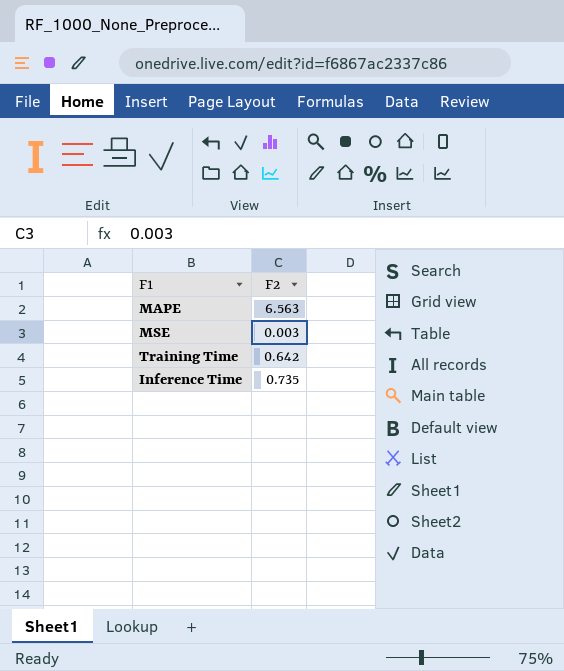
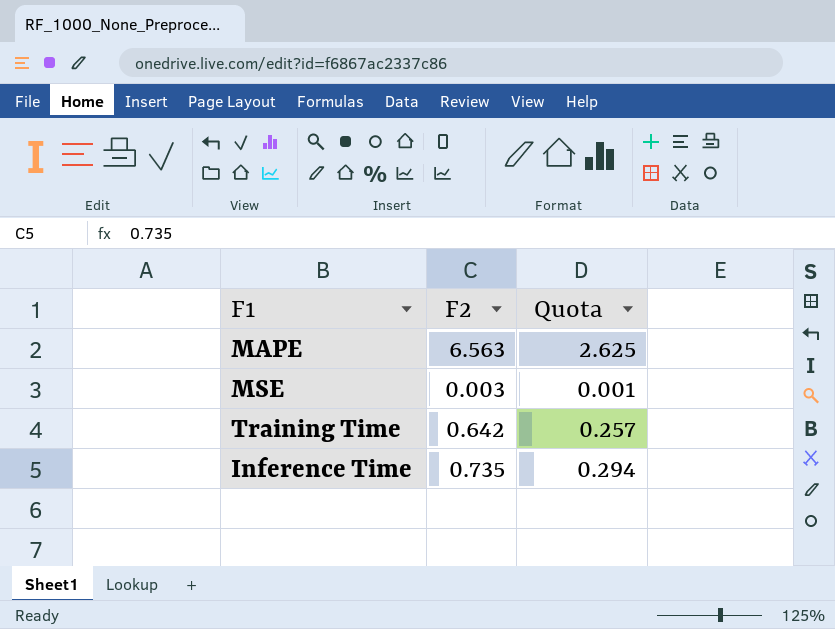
column Quota | formula: none -> [F2] * 0.4

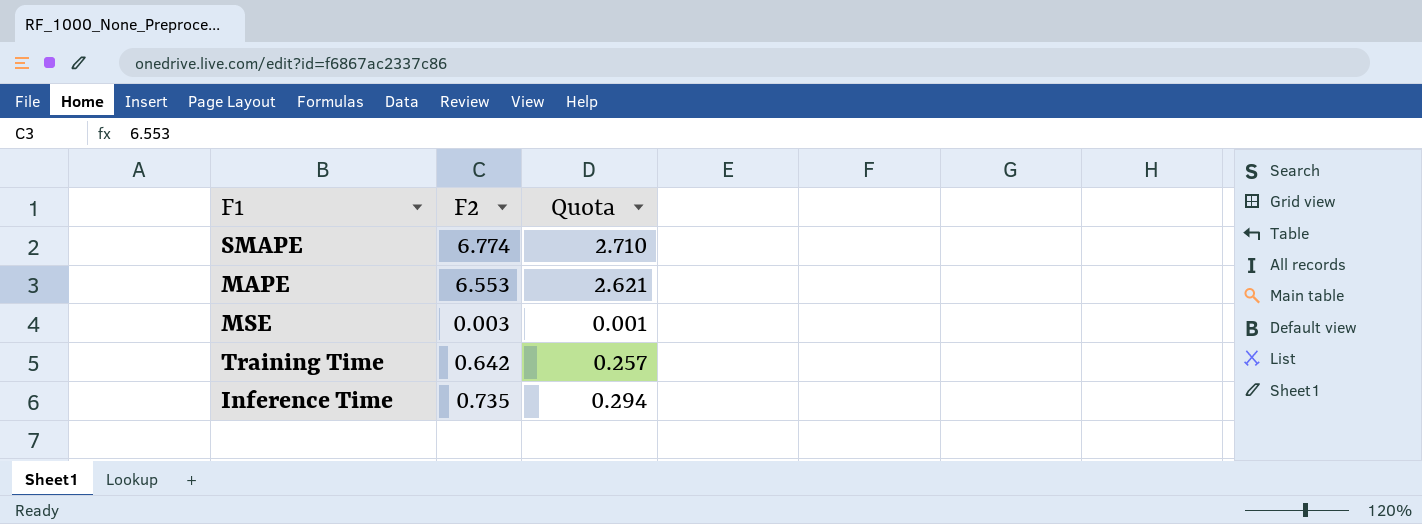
row SMAPE: none -> 6.774 | 2.710
MAPE | F2: 6.563 -> 6.553
MAPE | Quota: 2.625 -> 2.621

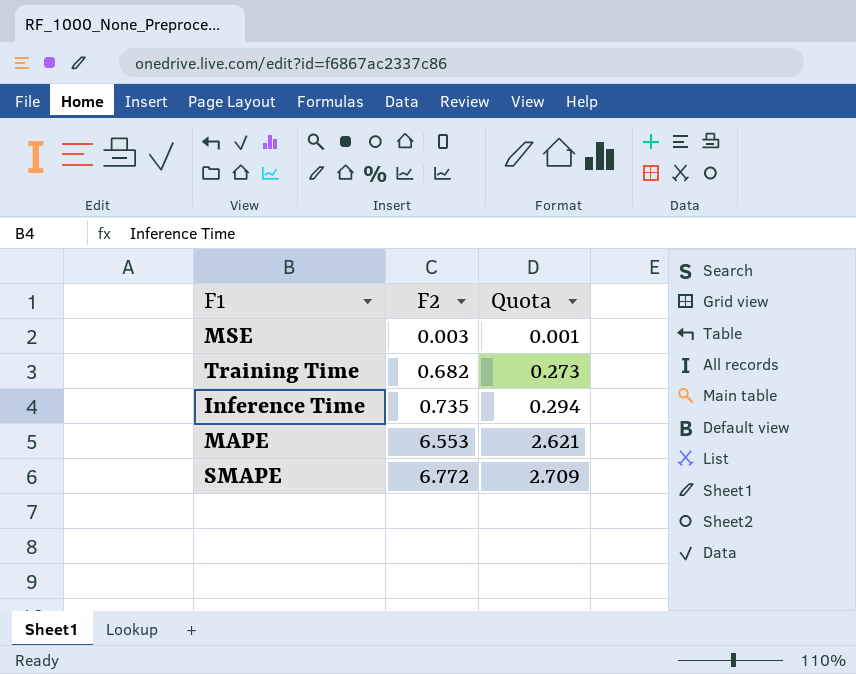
row order: none -> F2 ascending
Training Time | F2: 0.642 -> 0.682
Training Time | Quota: 0.257 -> 0.273
SMAPE | F2: 6.774 -> 6.772
SMAPE | Quota: 2.710 -> 2.709

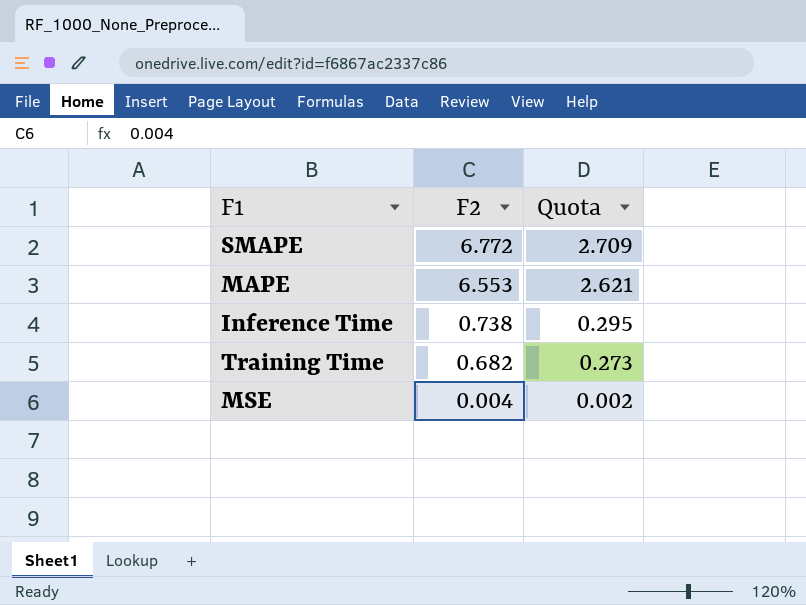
row order: F2 ascending -> F2 descending
Inference Time | F2: 0.735 -> 0.738
Inference Time | Quota: 0.294 -> 0.295
MSE | F2: 0.003 -> 0.004
MSE | Quota: 0.001 -> 0.002

